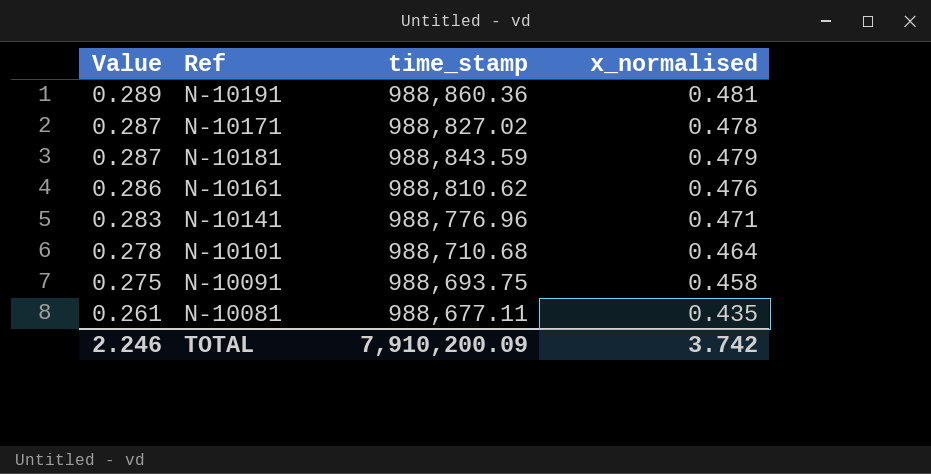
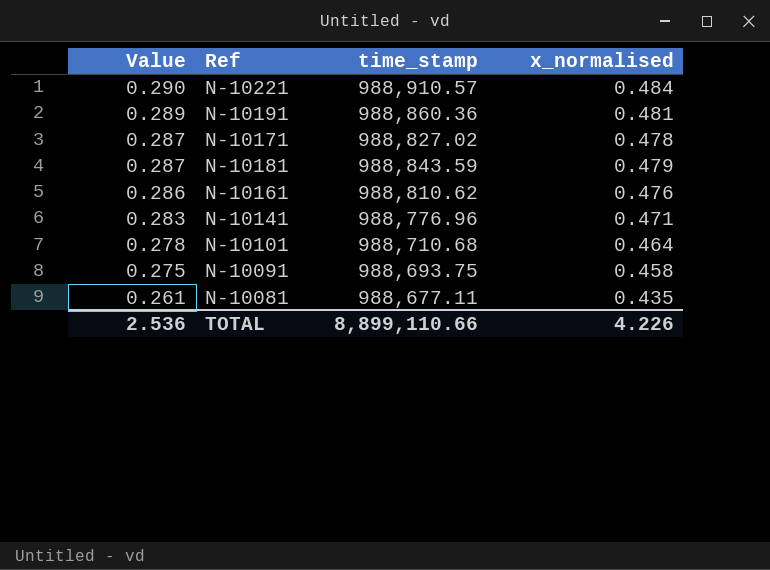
row N-10221: none -> 0.290 | 988,910.57 | 0.484
TOTAL | Value: 2.246 -> 2.536
TOTAL | time_stamp: 7,910,200.09 -> 8,899,110.66
TOTAL | x_normalised: 3.742 -> 4.226

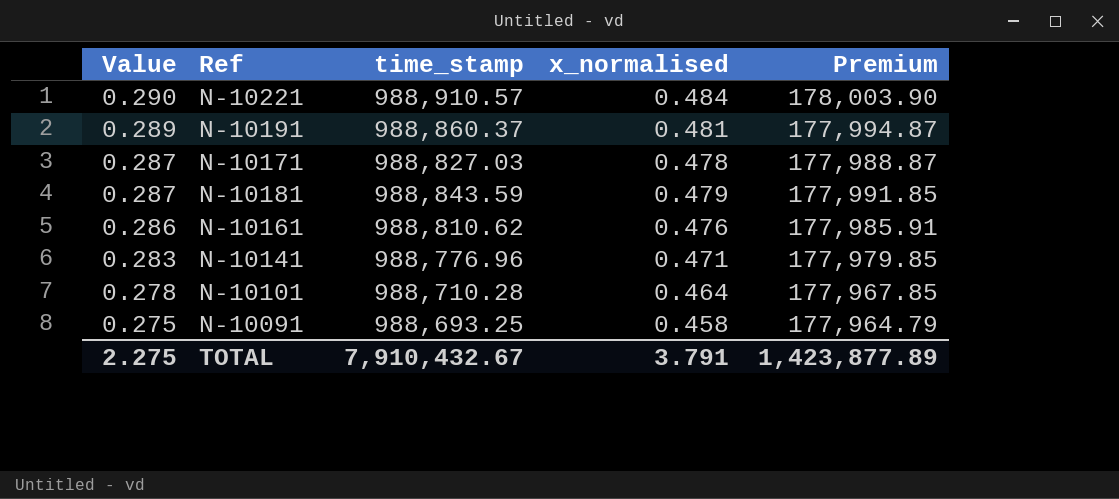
column Premium | formula: none -> [time_stamp] * 0.18
row N-10081: 0.261 | 988,677.11 | 0.435 -> none
N-10191 | time_stamp: 988,860.36 -> 988,860.37
N-10171 | time_stamp: 988,827.02 -> 988,827.03
N-10101 | time_stamp: 988,710.68 -> 988,710.28
N-10091 | time_stamp: 988,693.75 -> 988,693.25
TOTAL | Value: 2.536 -> 2.275
TOTAL | time_stamp: 8,899,110.66 -> 7,910,432.67
TOTAL | x_normalised: 4.226 -> 3.791

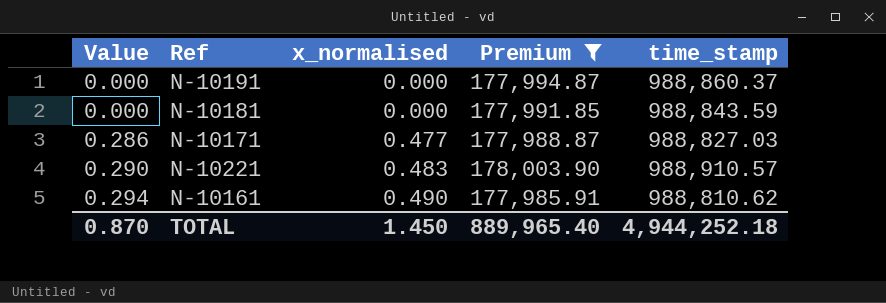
filter: none -> Premium >= 177,985.91
row order: Value descending -> Value ascending
column time_stamp | position: 3 -> 5
N-10191 | Value: 0.289 -> 0.000
N-10191 | x_normalised: 0.481 -> 0.000
N-10181 | Value: 0.287 -> 0.000
N-10181 | x_normalised: 0.479 -> 0.000
N-10171 | Value: 0.287 -> 0.286
N-10171 | x_normalised: 0.478 -> 0.477
N-10221 | x_normalised: 0.484 -> 0.483
N-10161 | Value: 0.286 -> 0.294
N-10161 | x_normalised: 0.476 -> 0.490
TOTAL | Value: 2.275 -> 0.870
TOTAL | x_normalised: 3.791 -> 1.450
TOTAL | Premium: 1,423,877.89 -> 889,965.40
TOTAL | time_stamp: 7,910,432.67 -> 4,944,252.18

